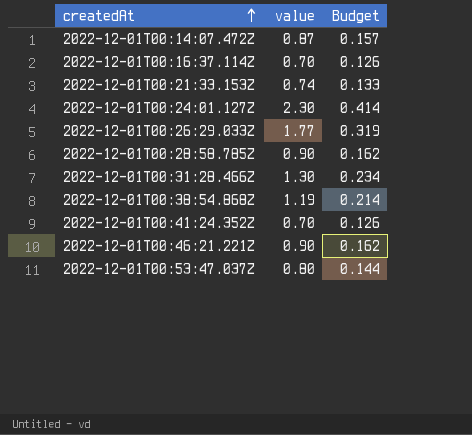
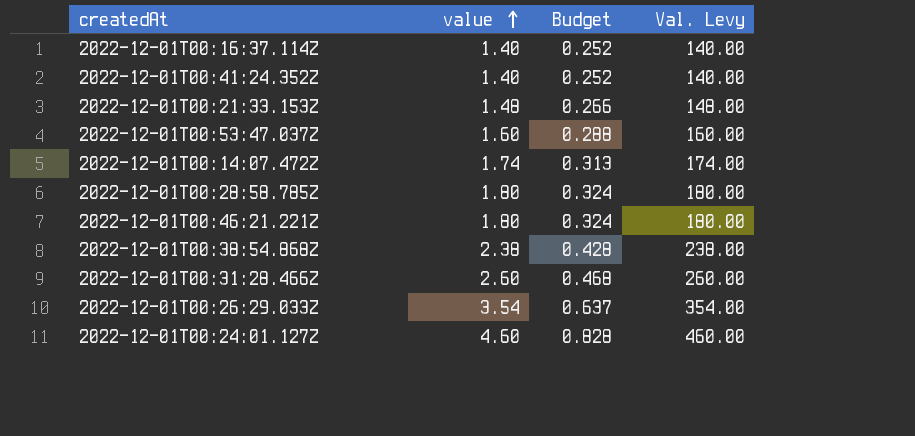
row order: createdAt ascending -> value ascending
column Val. Levy | formula: none -> [value] * 100
2022-12-01T00:16:37.114Z | value: 0.70 -> 1.40
2022-12-01T00:16:37.114Z | Budget: 0.126 -> 0.252
2022-12-01T00:41:24.352Z | value: 0.70 -> 1.40
2022-12-01T00:41:24.352Z | Budget: 0.126 -> 0.252
2022-12-01T00:21:33.153Z | value: 0.74 -> 1.48
2022-12-01T00:21:33.153Z | Budget: 0.133 -> 0.266
2022-12-01T00:53:47.037Z | value: 0.80 -> 1.60
2022-12-01T00:53:47.037Z | Budget: 0.144 -> 0.288
2022-12-01T00:14:07.472Z | value: 0.87 -> 1.74
2022-12-01T00:14:07.472Z | Budget: 0.157 -> 0.313
2022-12-01T00:28:58.785Z | value: 0.90 -> 1.80
2022-12-01T00:28:58.785Z | Budget: 0.162 -> 0.324
2022-12-01T00:46:21.221Z | value: 0.90 -> 1.80
2022-12-01T00:46:21.221Z | Budget: 0.162 -> 0.324
2022-12-01T00:38:54.868Z | value: 1.19 -> 2.38
2022-12-01T00:38:54.868Z | Budget: 0.214 -> 0.428
2022-12-01T00:31:28.466Z | value: 1.30 -> 2.60
2022-12-01T00:31:28.466Z | Budget: 0.234 -> 0.468
2022-12-01T00:26:29.033Z | value: 1.77 -> 3.54
2022-12-01T00:26:29.033Z | Budget: 0.319 -> 0.637
2022-12-01T00:24:01.127Z | value: 2.30 -> 4.60
2022-12-01T00:24:01.127Z | Budget: 0.414 -> 0.828

